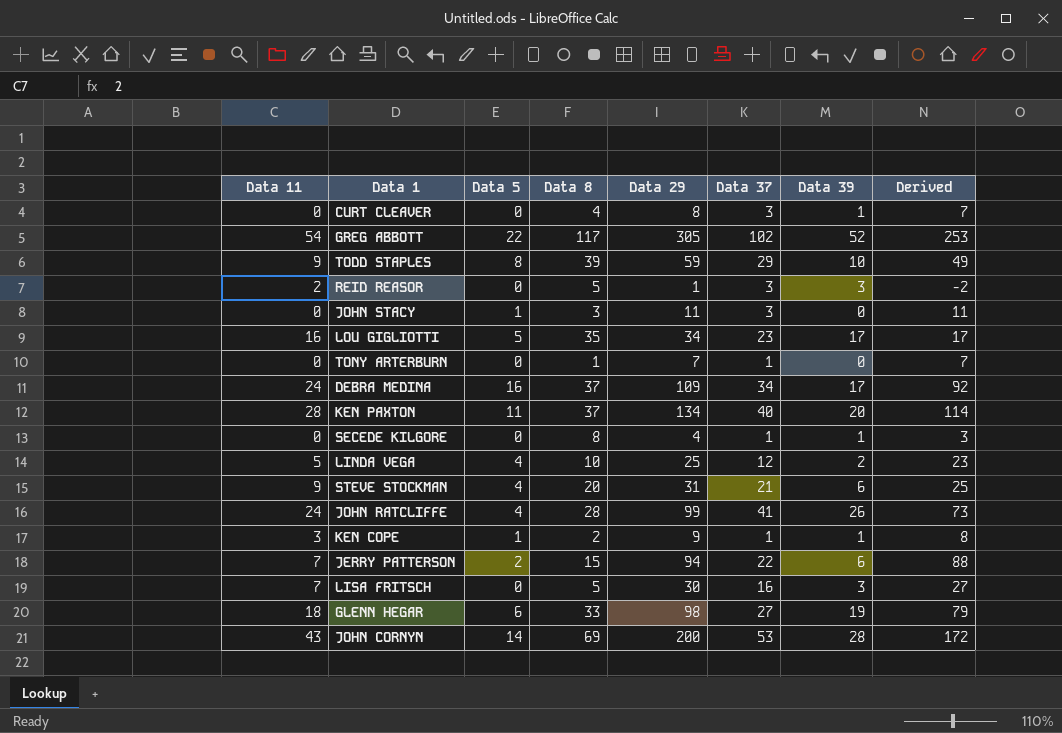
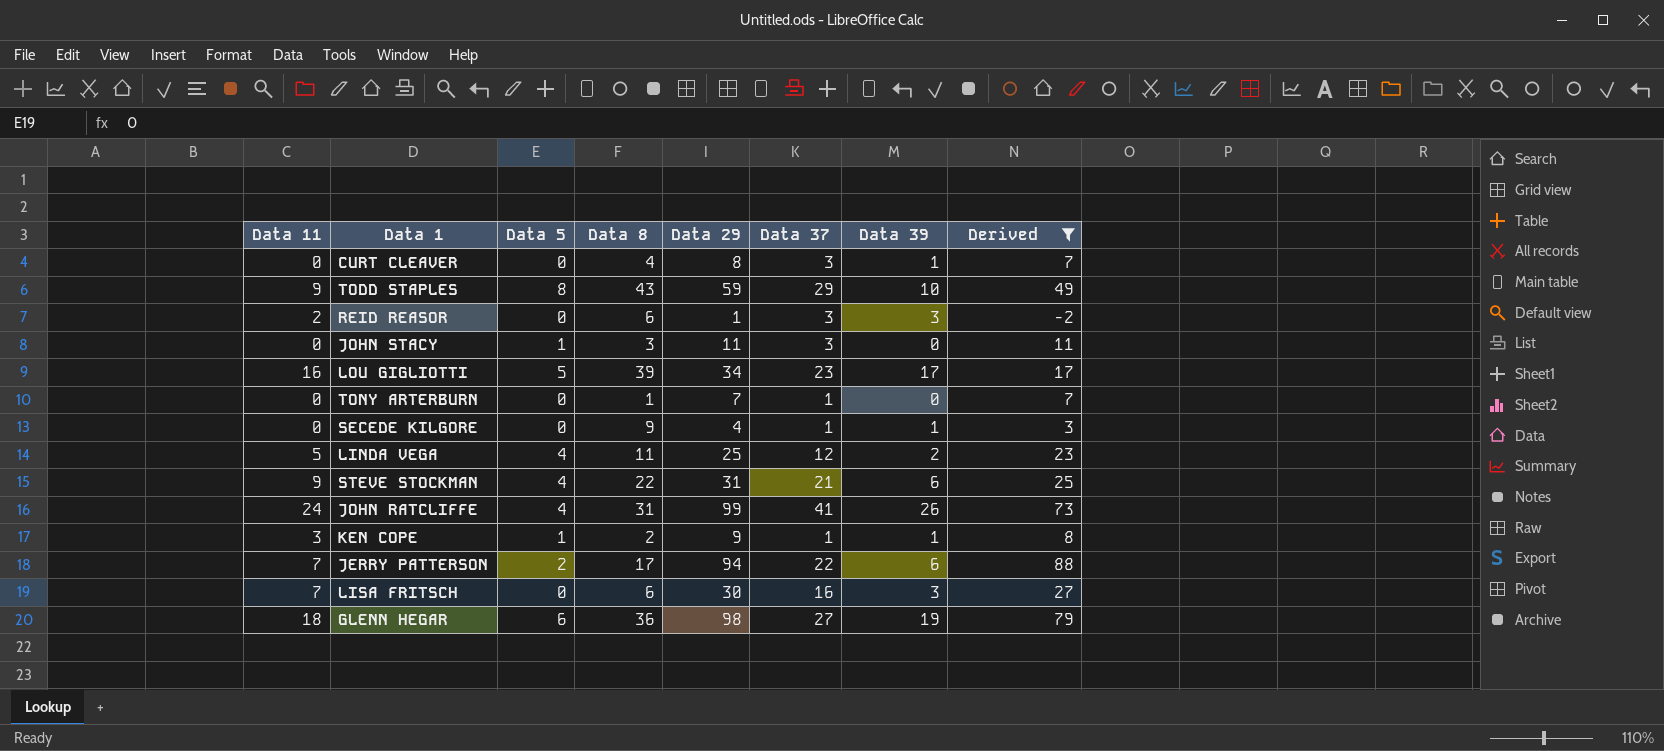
filter: none -> Derived <= 88
TODD STAPLES | Data 8: 39 -> 43
REID REASOR | Data 8: 5 -> 6
LOU GIGLIOTTI | Data 8: 35 -> 39
SECEDE KILGORE | Data 8: 8 -> 9
LINDA VEGA | Data 8: 10 -> 11
STEVE STOCKMAN | Data 8: 20 -> 22
JOHN RATCLIFFE | Data 8: 28 -> 31
JERRY PATTERSON | Data 8: 15 -> 17
LISA FRITSCH | Data 8: 5 -> 6
GLENN HEGAR | Data 8: 33 -> 36

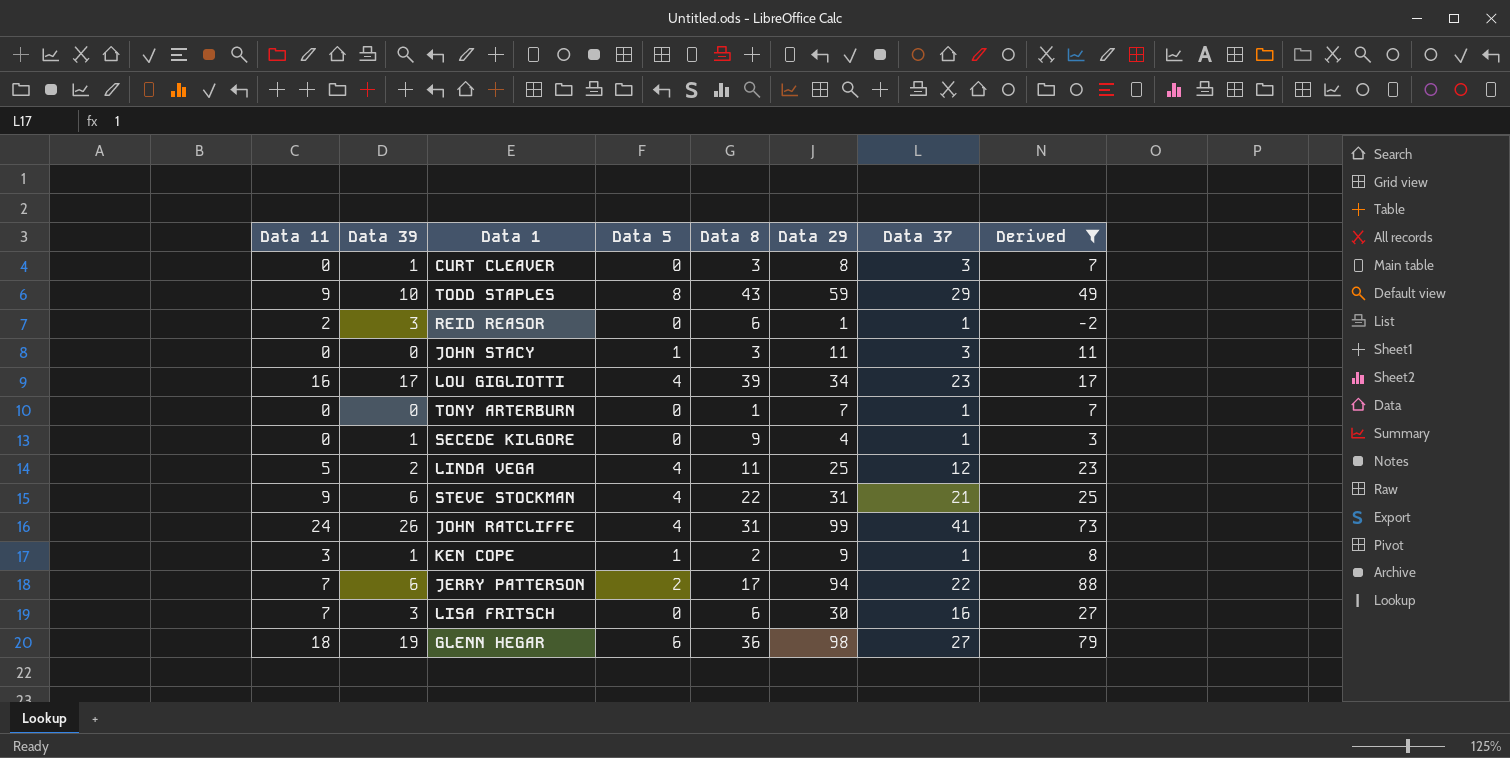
column Data 39 | position: 7 -> 2
CURT CLEAVER | Data 8: 4 -> 3
REID REASOR | Data 37: 3 -> 1
LOU GIGLIOTTI | Data 5: 5 -> 4

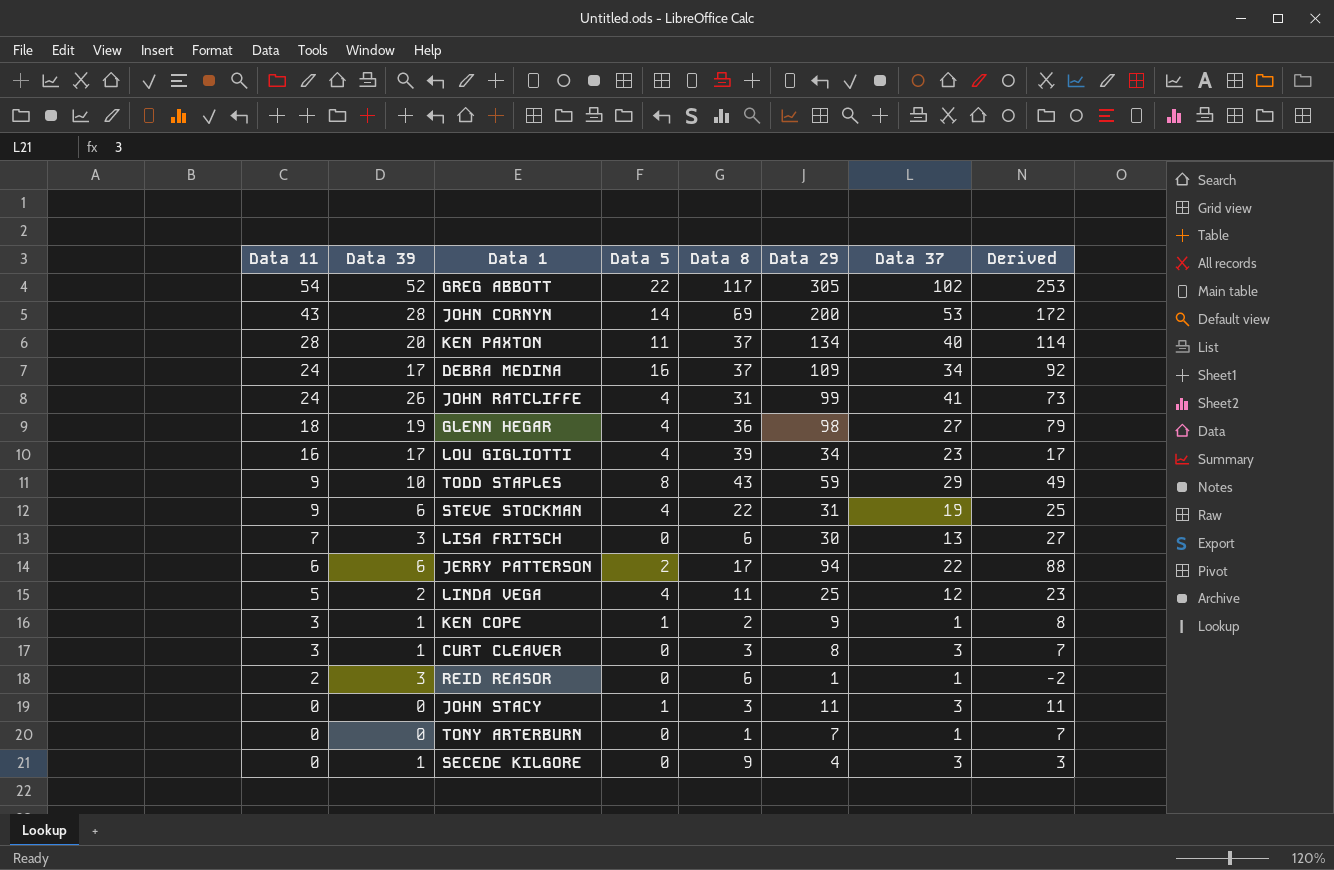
filter: Derived <= 88 -> none
row order: none -> Data 11 descending
GLENN HEGAR | Data 5: 6 -> 4
STEVE STOCKMAN | Data 37: 21 -> 19
LISA FRITSCH | Data 37: 16 -> 13
JERRY PATTERSON | Data 11: 7 -> 6
CURT CLEAVER | Data 11: 0 -> 3
SECEDE KILGORE | Data 37: 1 -> 3

